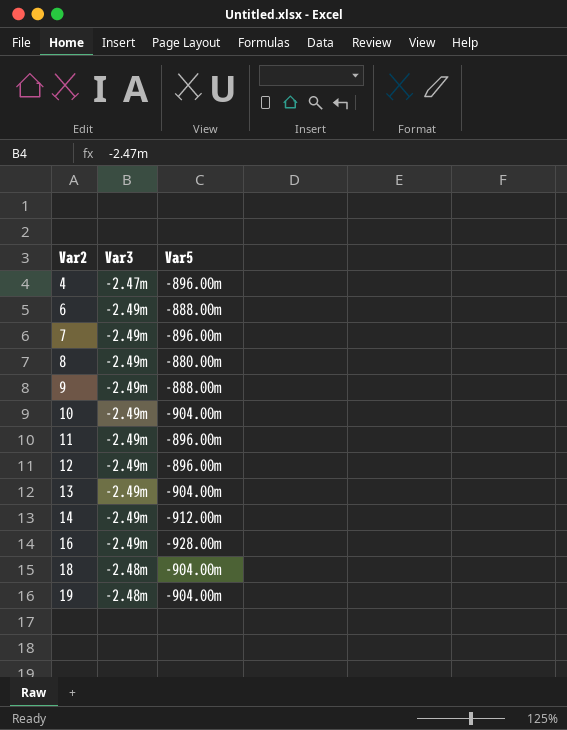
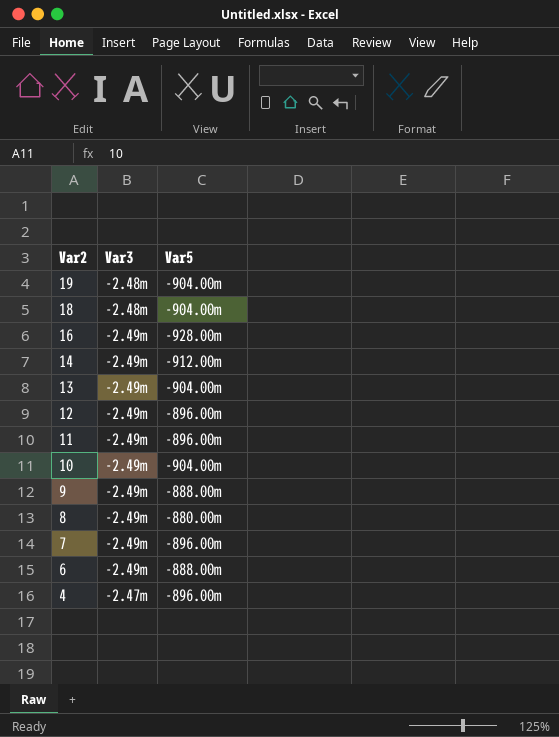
row order: Var2 ascending -> Var2 descending

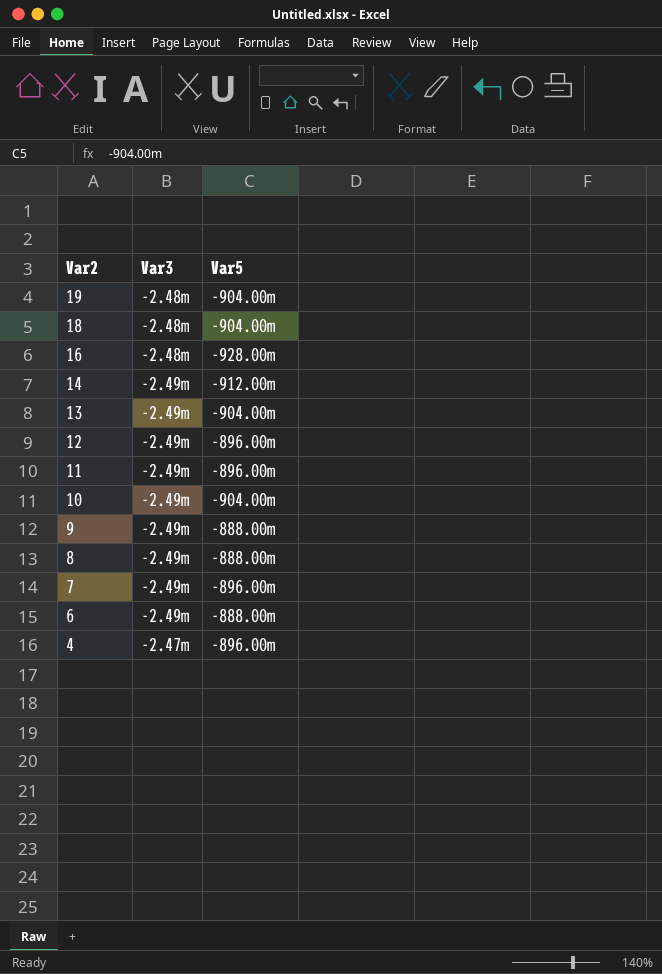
16 | Var3: -2.49m -> -2.48m
8 | Var5: -880.00m -> -888.00m

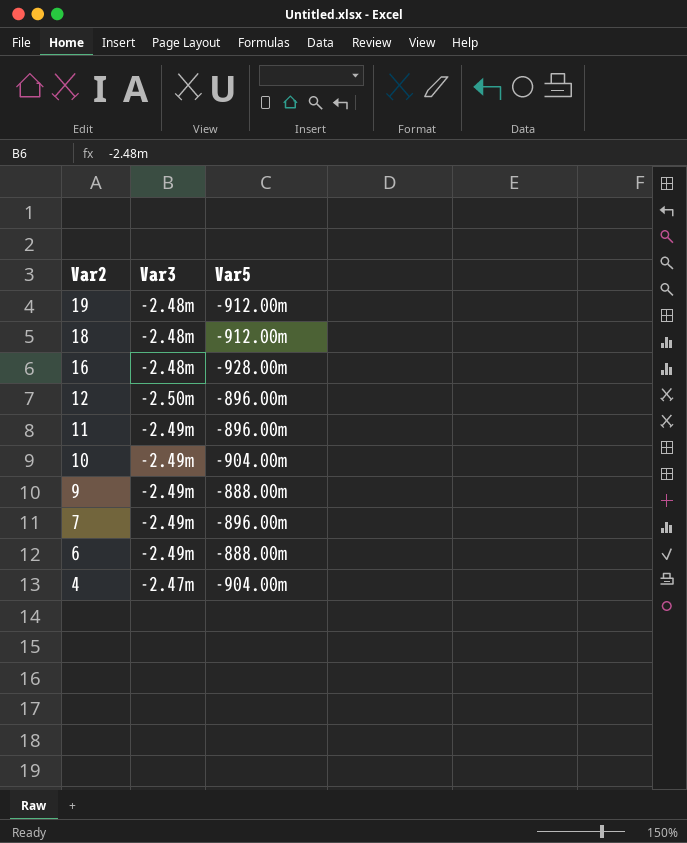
row 14: -2.49m | -912.00m -> none
row 13: -2.49m | -904.00m -> none
row 8: -2.49m | -888.00m -> none
19 | Var5: -904.00m -> -912.00m
18 | Var5: -904.00m -> -912.00m
12 | Var3: -2.49m -> -2.50m
4 | Var5: -896.00m -> -904.00m

